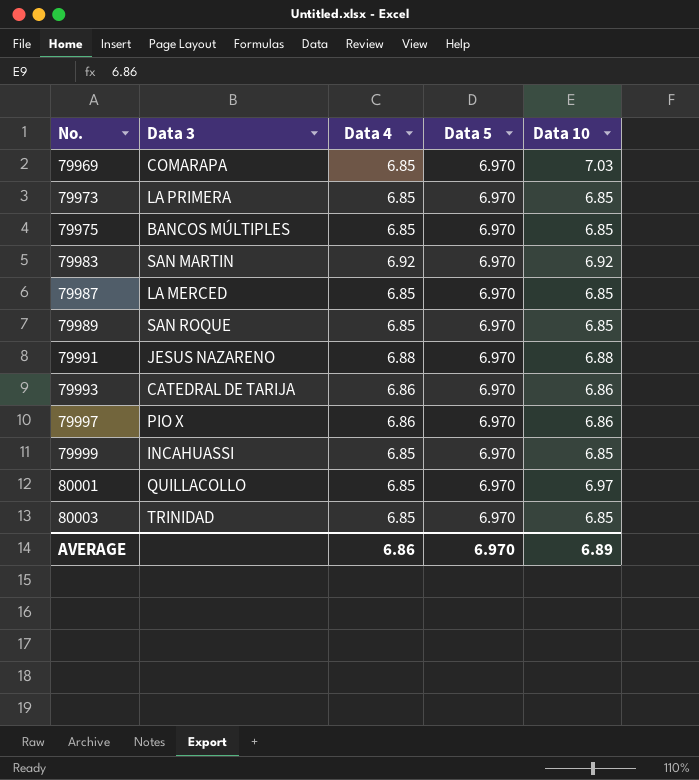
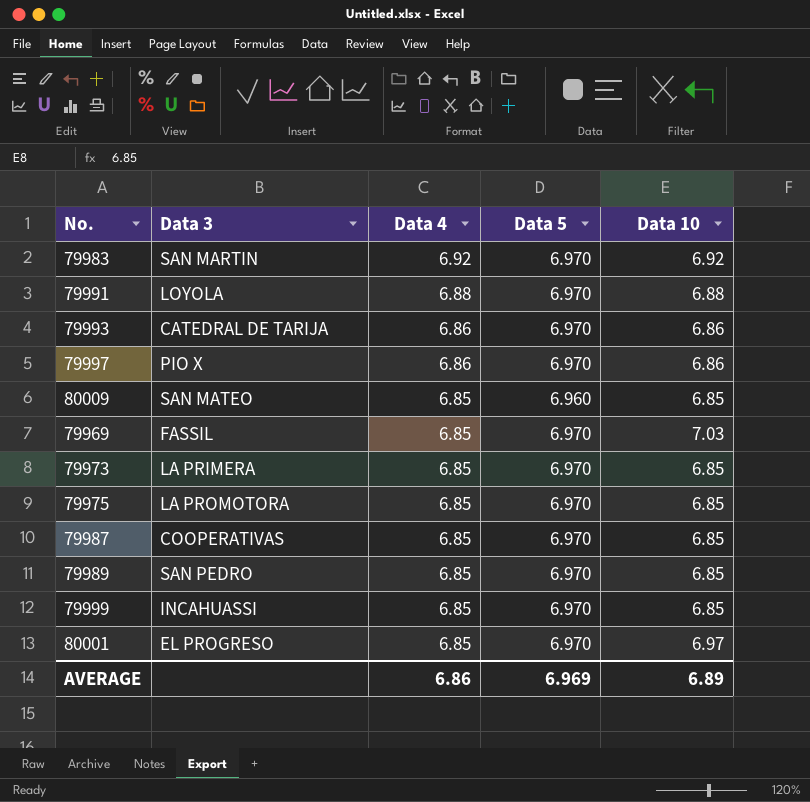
row order: No. ascending -> Data 4 descending
row 80003: TRINIDAD | 6.85 | 6.970 | 6.85 -> none
79991 | Data 3: JESUS NAZARENO -> LOYOLA
row 80009: none -> SAN MATEO | 6.85 | 6.960 | 6.85
79969 | Data 3: COMARAPA -> FASSIL
79975 | Data 3: BANCOS MÚLTIPLES -> LA PROMOTORA
79987 | Data 3: LA MERCED -> COOPERATIVAS
79989 | Data 3: SAN ROQUE -> SAN PEDRO
80001 | Data 3: QUILLACOLLO -> EL PROGRESO
AVERAGE | Data 5: 6.970 -> 6.969

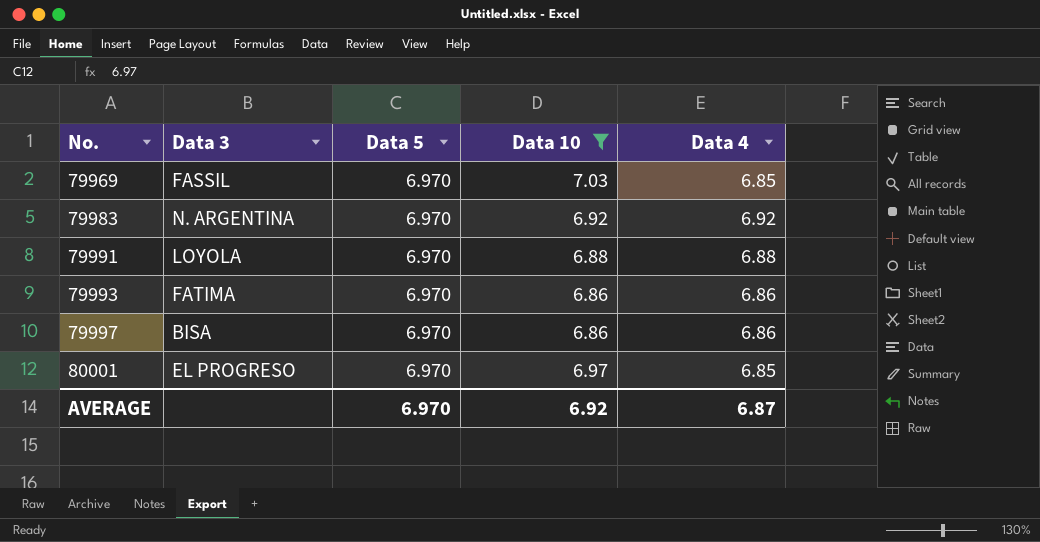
filter: none -> Data 10 != 6.85
row order: Data 4 descending -> No. ascending
column Data 4 | position: 3 -> 5
79983 | Data 3: SAN MARTIN -> N. ARGENTINA
79993 | Data 3: CATEDRAL DE TARIJA -> FATIMA
79997 | Data 3: PIO X -> BISA
AVERAGE | Data 5: 6.969 -> 6.970
AVERAGE | Data 10: 6.89 -> 6.92
AVERAGE | Data 4: 6.86 -> 6.87

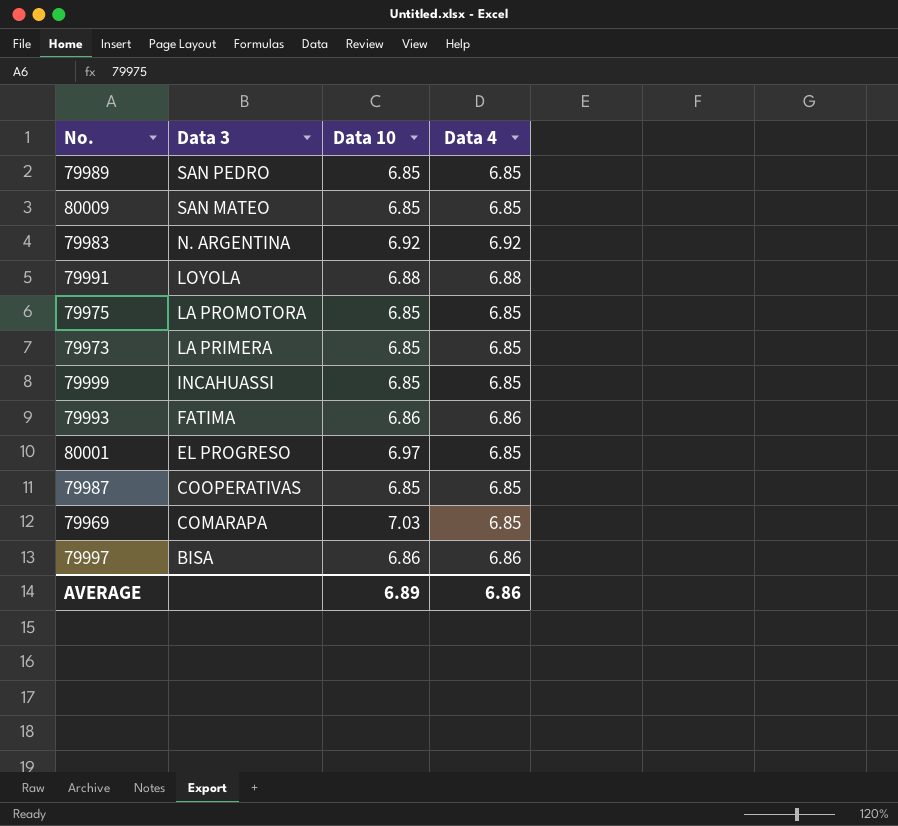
filter: Data 10 != 6.85 -> none
row order: No. ascending -> Data 3 descending
column Data 5 | position: 3 -> none
79969 | Data 3: FASSIL -> COMARAPA
AVERAGE | Data 10: 6.92 -> 6.89
AVERAGE | Data 4: 6.87 -> 6.86

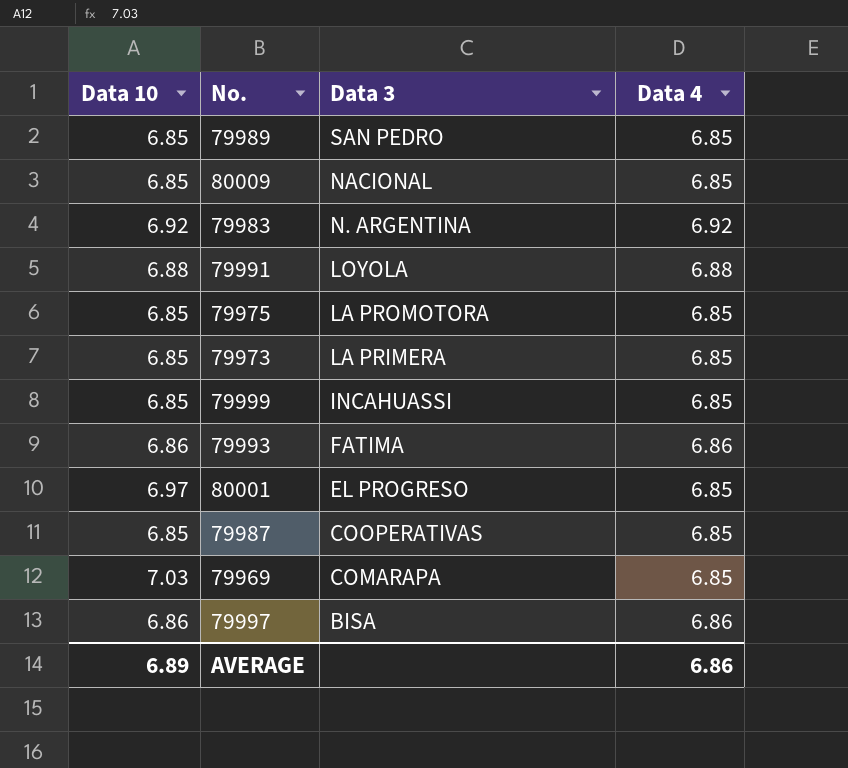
column Data 10 | position: 3 -> 1
80009 | Data 3: SAN MATEO -> NACIONAL

